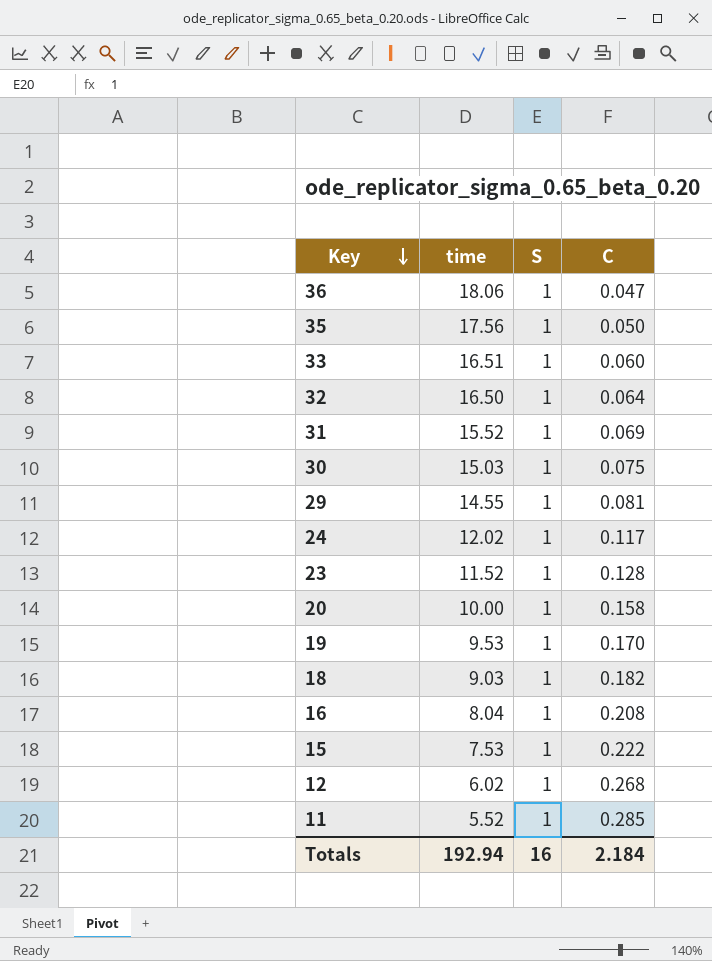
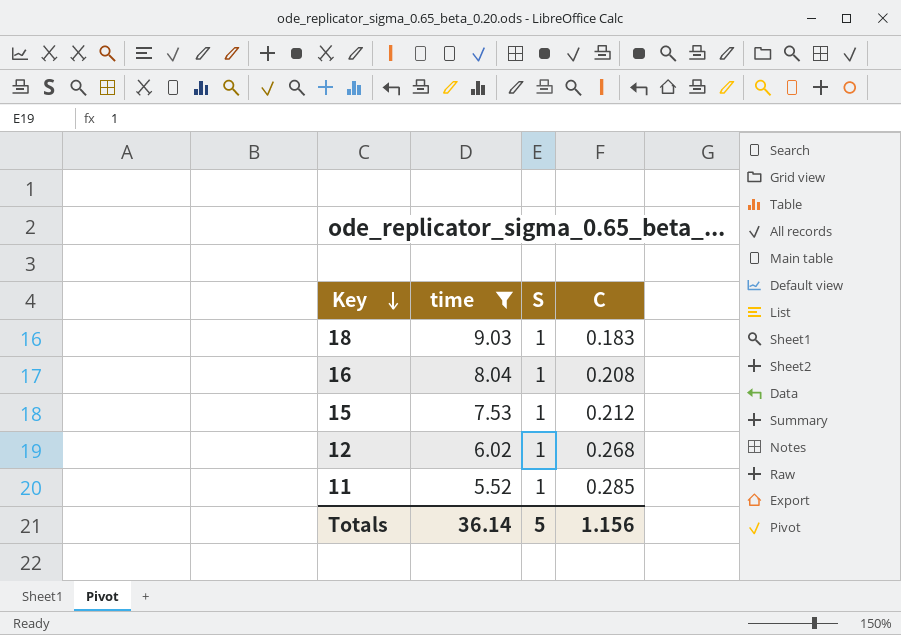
filter: none -> time <= 9.03
18 | C: 0.182 -> 0.183
15 | C: 0.222 -> 0.212
Totals | time: 192.94 -> 36.14
Totals | S: 16 -> 5
Totals | C: 2.184 -> 1.156

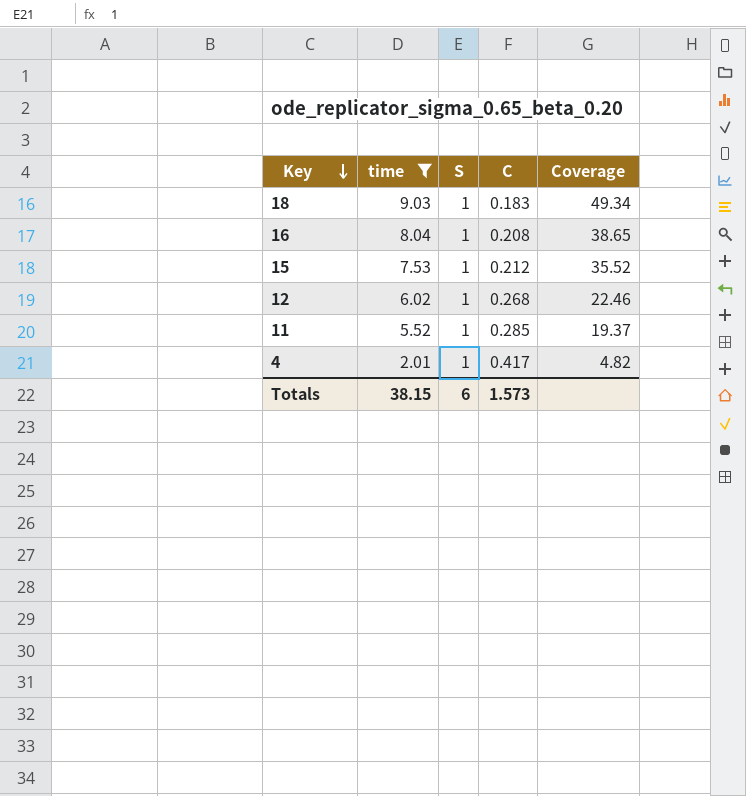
column Coverage | formula: none -> [time] / [C]
row 4: none -> 2.01 | 1 | 0.417 | 4.82
Totals | time: 36.14 -> 38.15
Totals | S: 5 -> 6
Totals | C: 1.156 -> 1.573

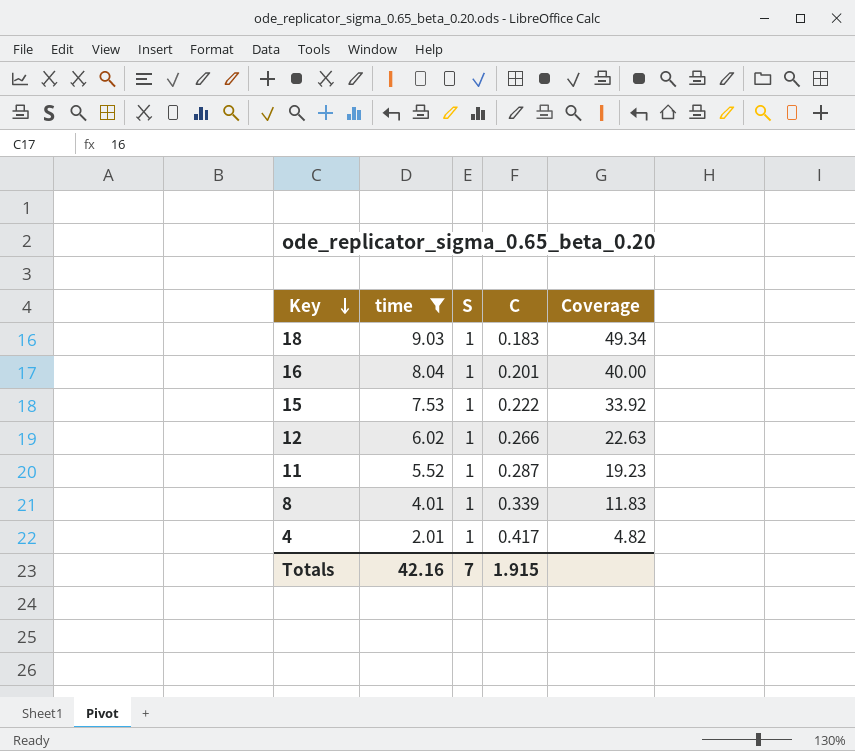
16 | C: 0.208 -> 0.201
16 | Coverage: 38.65 -> 40.00
15 | C: 0.212 -> 0.222
15 | Coverage: 35.52 -> 33.92
12 | C: 0.268 -> 0.266
12 | Coverage: 22.46 -> 22.63
11 | C: 0.285 -> 0.287
11 | Coverage: 19.37 -> 19.23
row 8: none -> 4.01 | 1 | 0.339 | 11.83
Totals | time: 38.15 -> 42.16
Totals | S: 6 -> 7
Totals | C: 1.573 -> 1.915

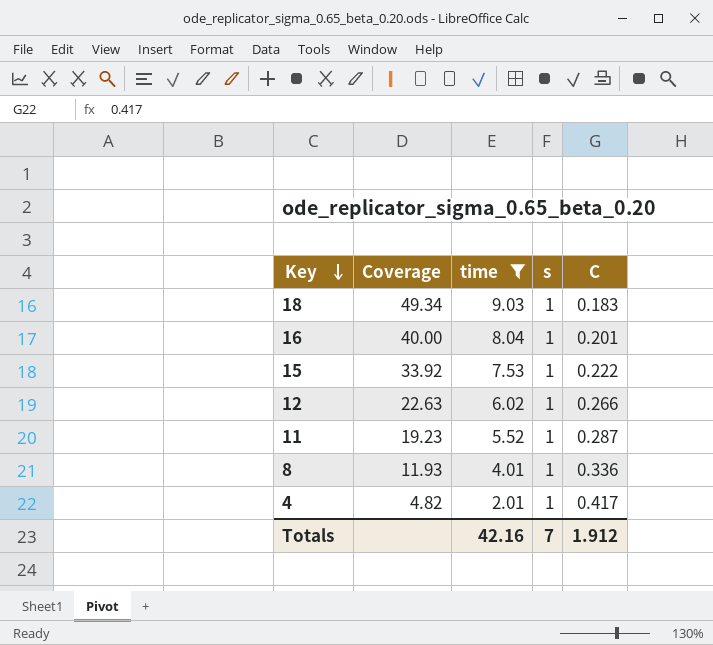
column Coverage | position: 5 -> 2
column name: S -> s
8 | Coverage: 11.83 -> 11.93
8 | C: 0.339 -> 0.336
Totals | C: 1.915 -> 1.912

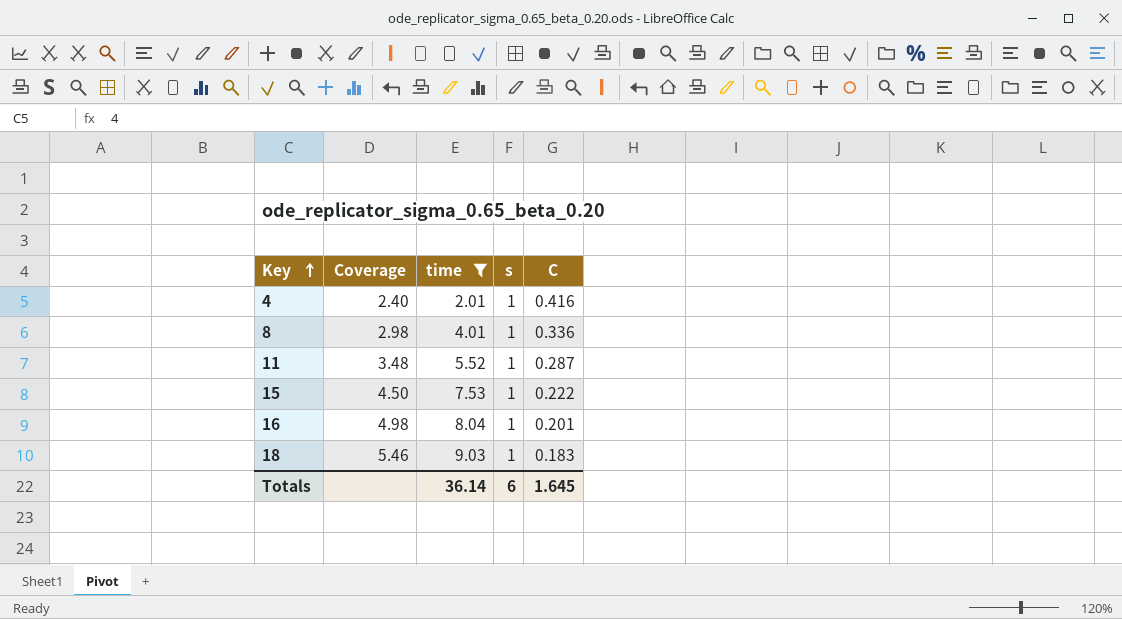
row order: Key descending -> Key ascending
column Coverage | formula: [time] / [C] -> [s] / [C]
row 12: 22.63 | 6.02 | 1 | 0.266 -> none
4 | C: 0.417 -> 0.416
Totals | time: 42.16 -> 36.14
Totals | s: 7 -> 6
Totals | C: 1.912 -> 1.645

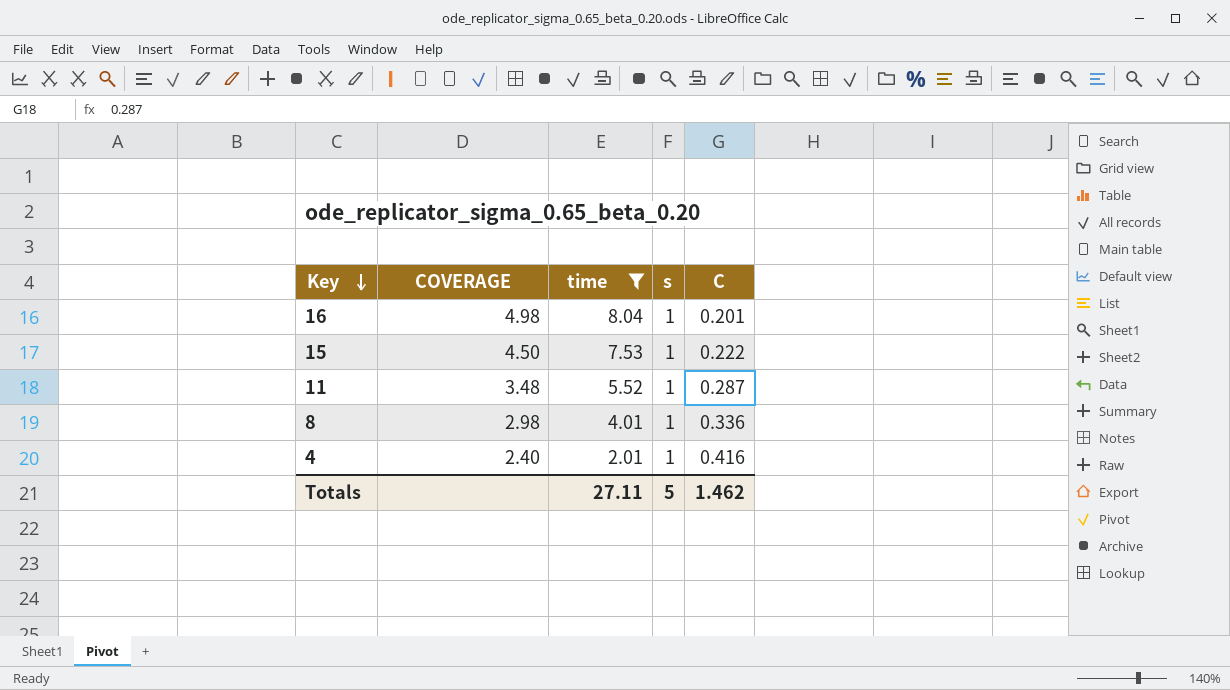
row order: Key ascending -> Key descending
column name: Coverage -> COVERAGE
row 18: 5.46 | 9.03 | 1 | 0.183 -> none
Totals | time: 36.14 -> 27.11
Totals | s: 6 -> 5
Totals | C: 1.645 -> 1.462

